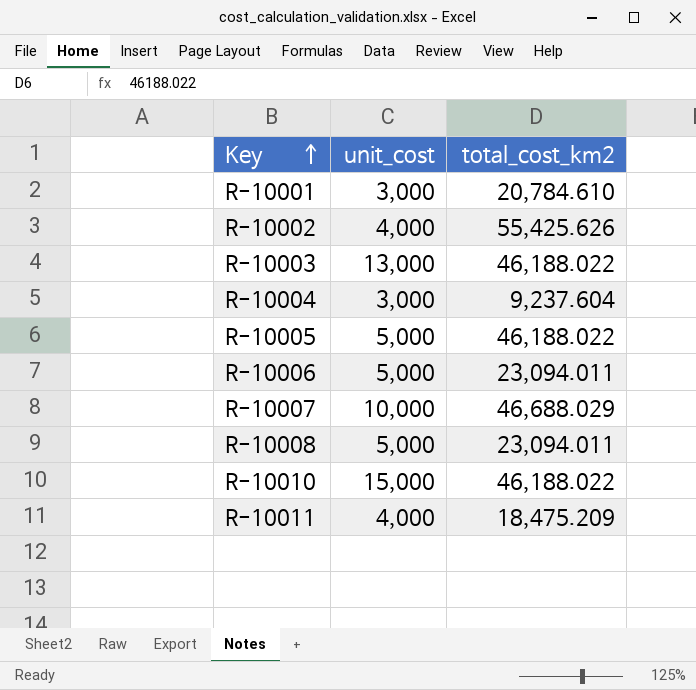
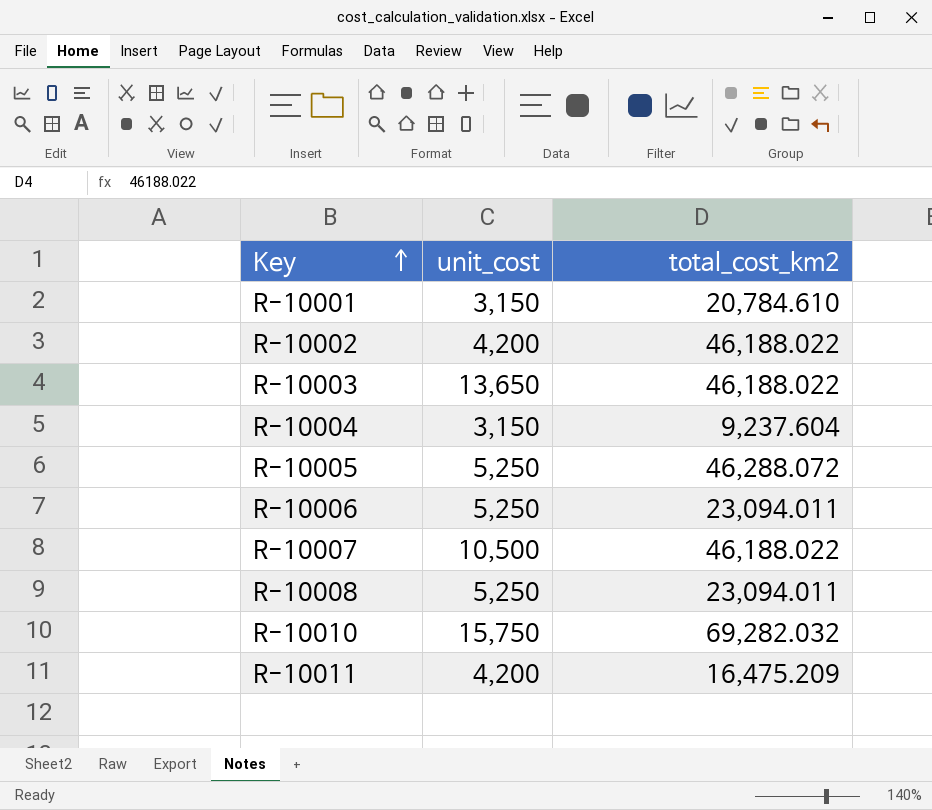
R-10001 | unit_cost: 3,000 -> 3,150
R-10002 | unit_cost: 4,000 -> 4,200
R-10002 | total_cost_km2: 55,425.626 -> 46,188.022
R-10003 | unit_cost: 13,000 -> 13,650
R-10004 | unit_cost: 3,000 -> 3,150
R-10005 | unit_cost: 5,000 -> 5,250
R-10005 | total_cost_km2: 46,188.022 -> 46,288.072
R-10006 | unit_cost: 5,000 -> 5,250
R-10007 | unit_cost: 10,000 -> 10,500
R-10007 | total_cost_km2: 46,688.029 -> 46,188.022
R-10008 | unit_cost: 5,000 -> 5,250
R-10010 | unit_cost: 15,000 -> 15,750
R-10010 | total_cost_km2: 46,188.022 -> 69,282.032
R-10011 | unit_cost: 4,000 -> 4,200
R-10011 | total_cost_km2: 18,475.209 -> 16,475.209

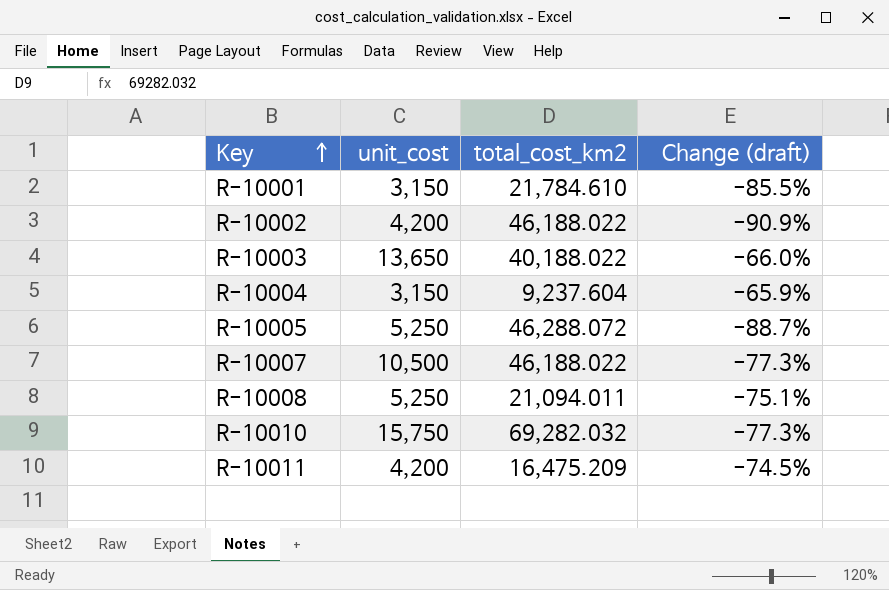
column Change (draft) | formula: none -> ([unit_cost] - [total_cost_km2]) / [total_cost_km2]
row R-10006: 5,250 | 23,094.011 -> none
R-10001 | total_cost_km2: 20,784.610 -> 21,784.610
R-10003 | total_cost_km2: 46,188.022 -> 40,188.022
R-10008 | total_cost_km2: 23,094.011 -> 21,094.011

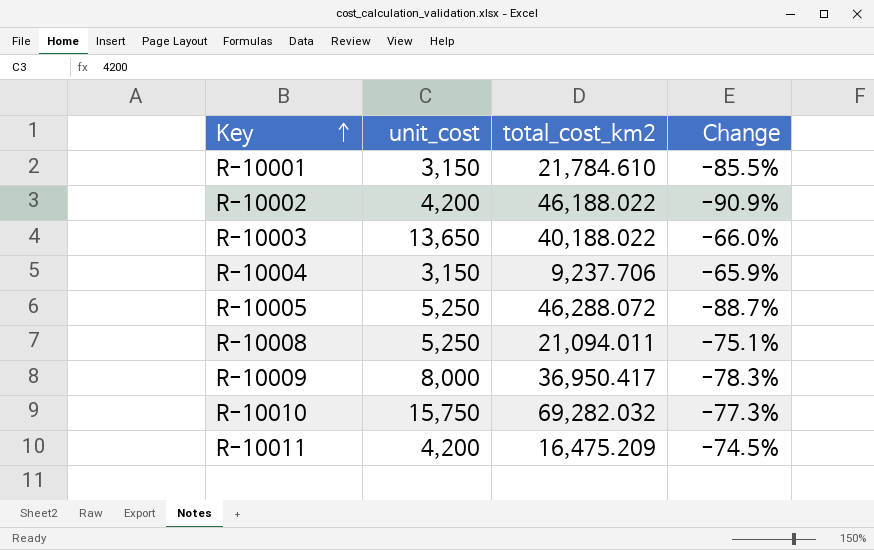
column name: Change (draft) -> Change
row R-10007: 10,500 | 46,188.022 | -77.3% -> none
R-10004 | total_cost_km2: 9,237.604 -> 9,237.706
row R-10009: none -> 8,000 | 36,950.417 | -78.3%

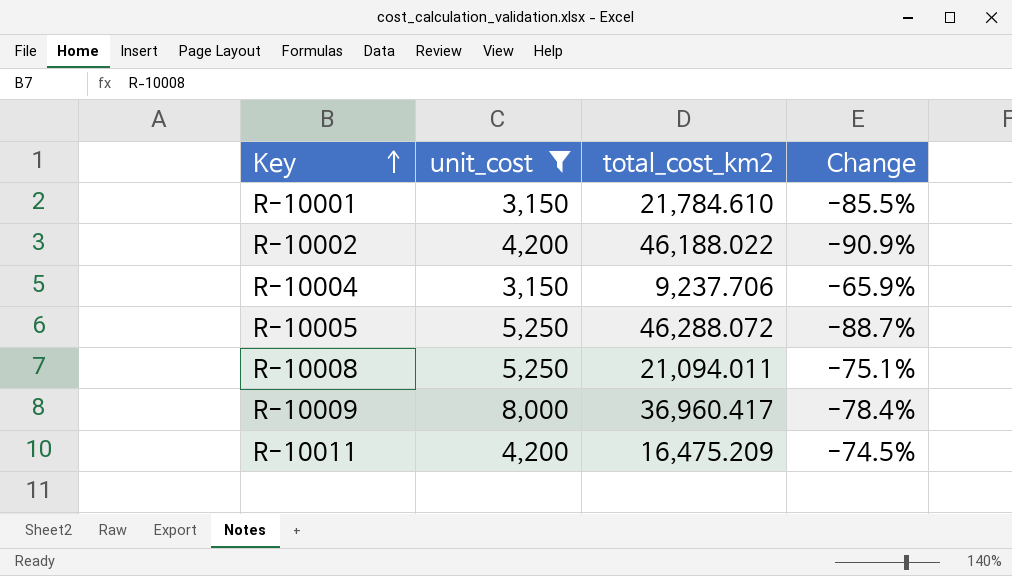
filter: none -> unit_cost <= 8,000
R-10009 | total_cost_km2: 36,950.417 -> 36,960.417
R-10009 | Change: -78.3% -> -78.4%

